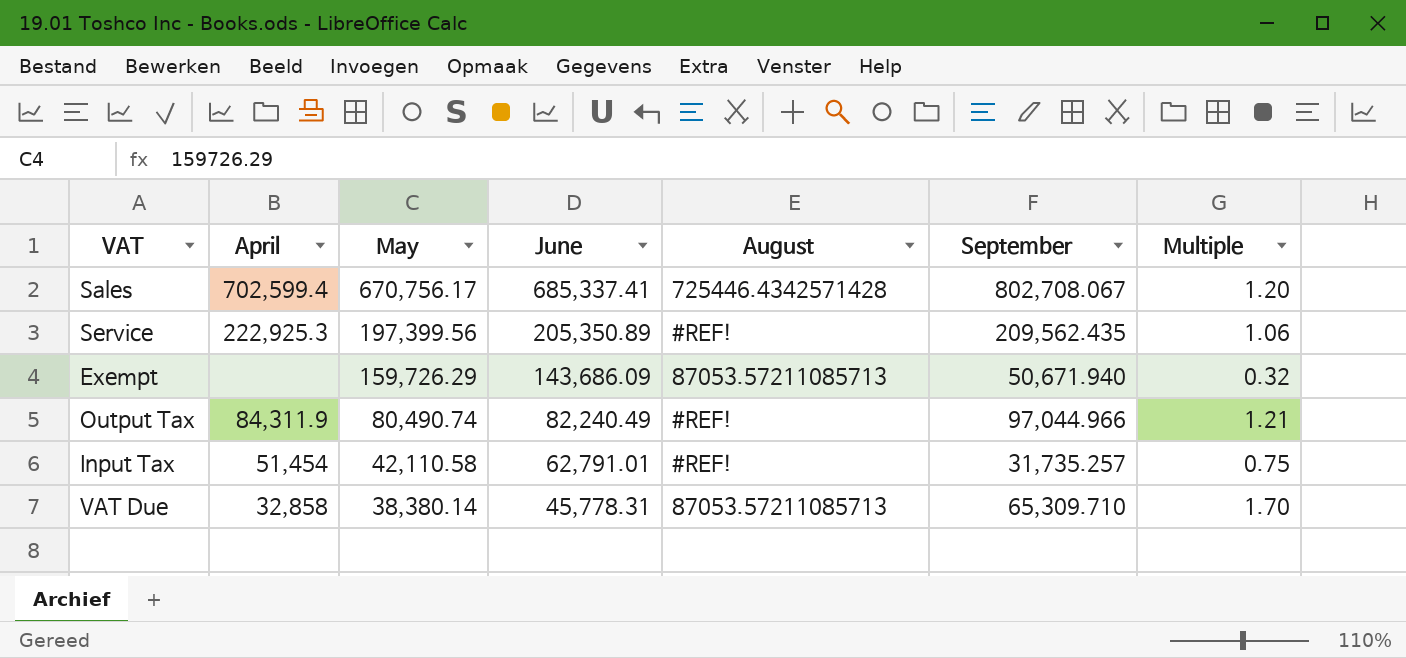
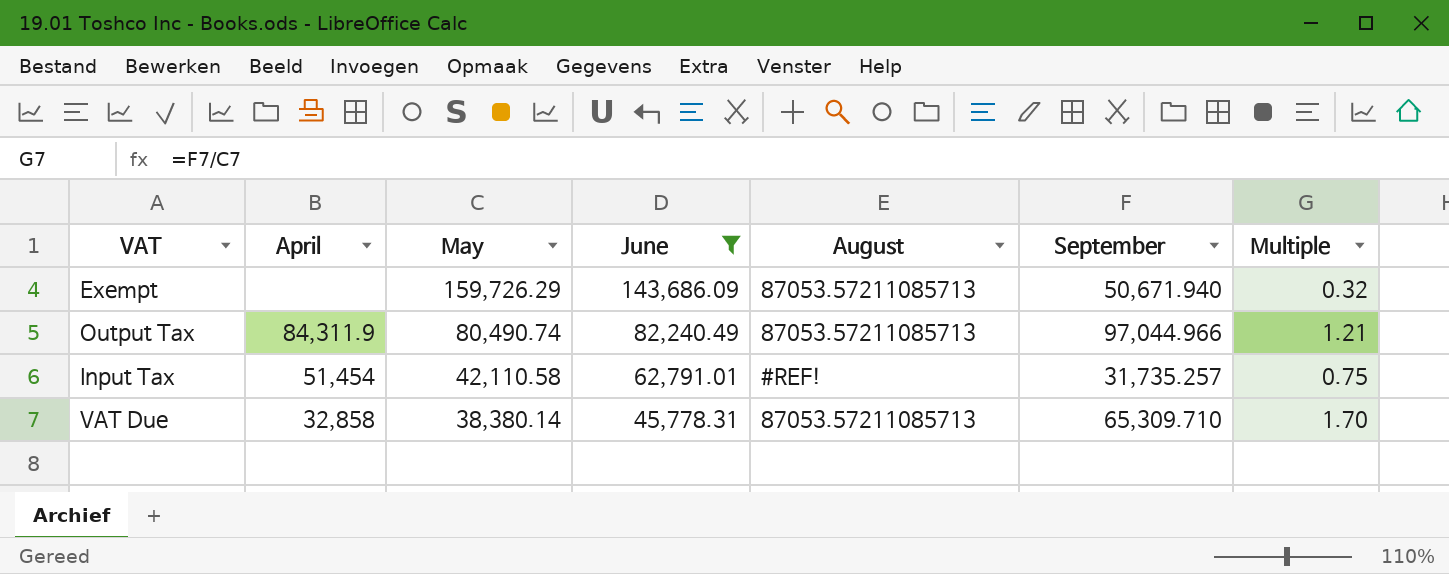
filter: none -> June <= 143,686.09
Output Tax | August: #REF! -> 87053.57211085713

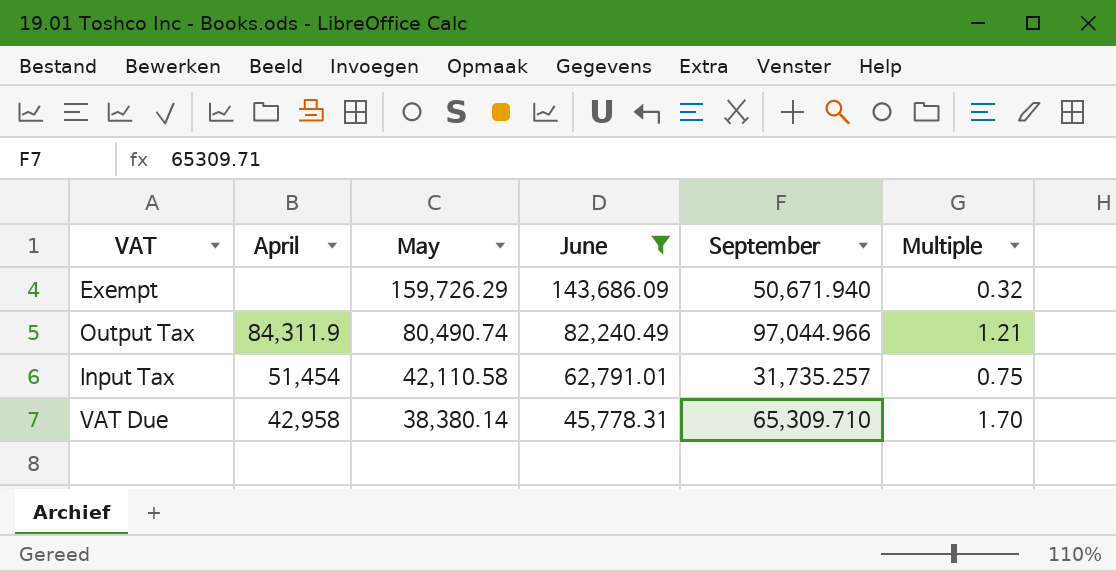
column August | position: 5 -> none
VAT Due | April: 32,858 -> 42,958

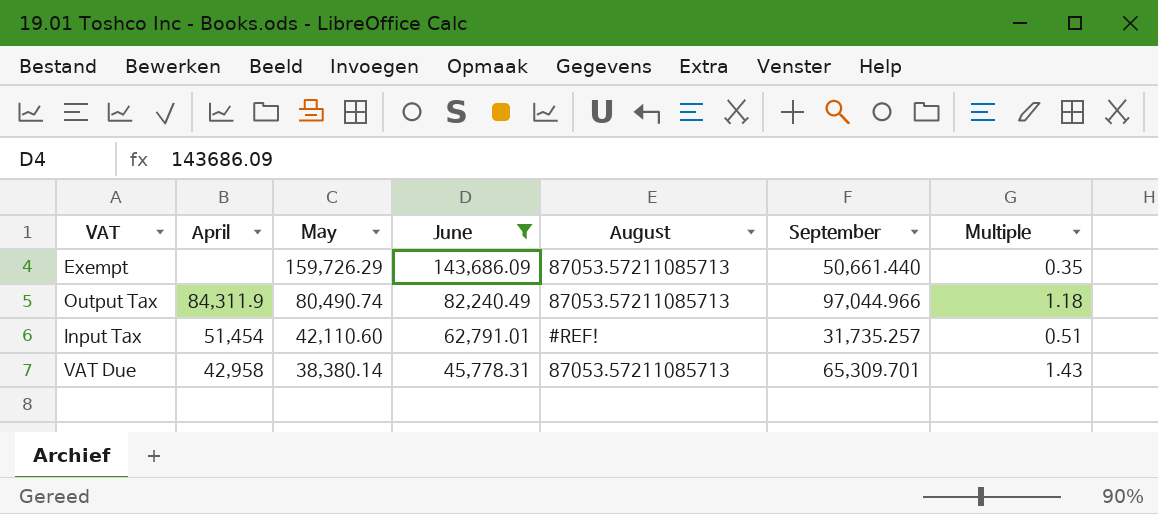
column August | position: none -> 5
column Multiple | formula: [September] / [May] -> [September] / [June]
Exempt | September: 50,671.940 -> 50,661.440
Input Tax | May: 42,110.58 -> 42,110.60
VAT Due | September: 65,309.710 -> 65,309.701

